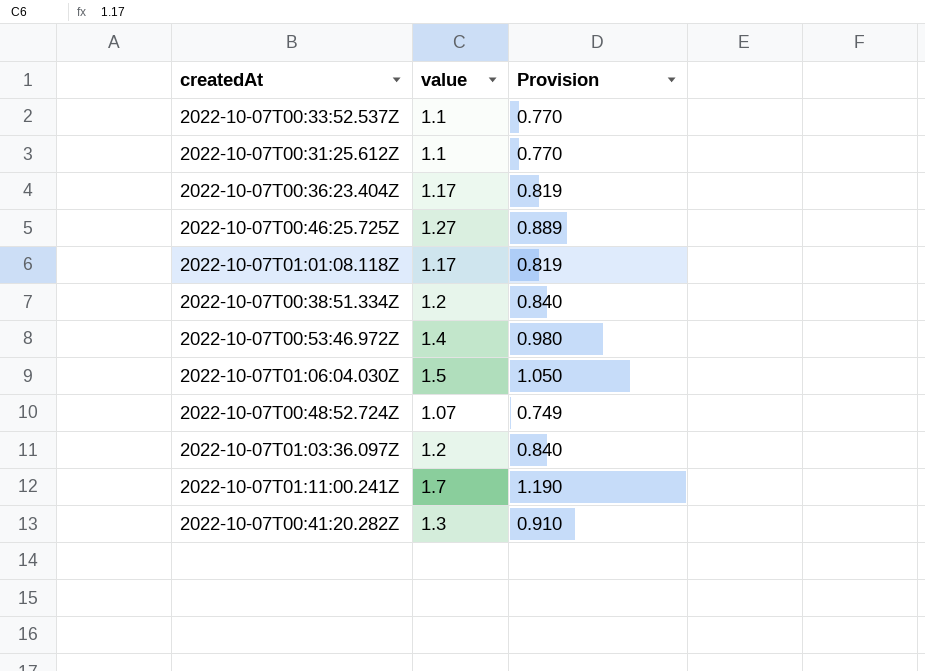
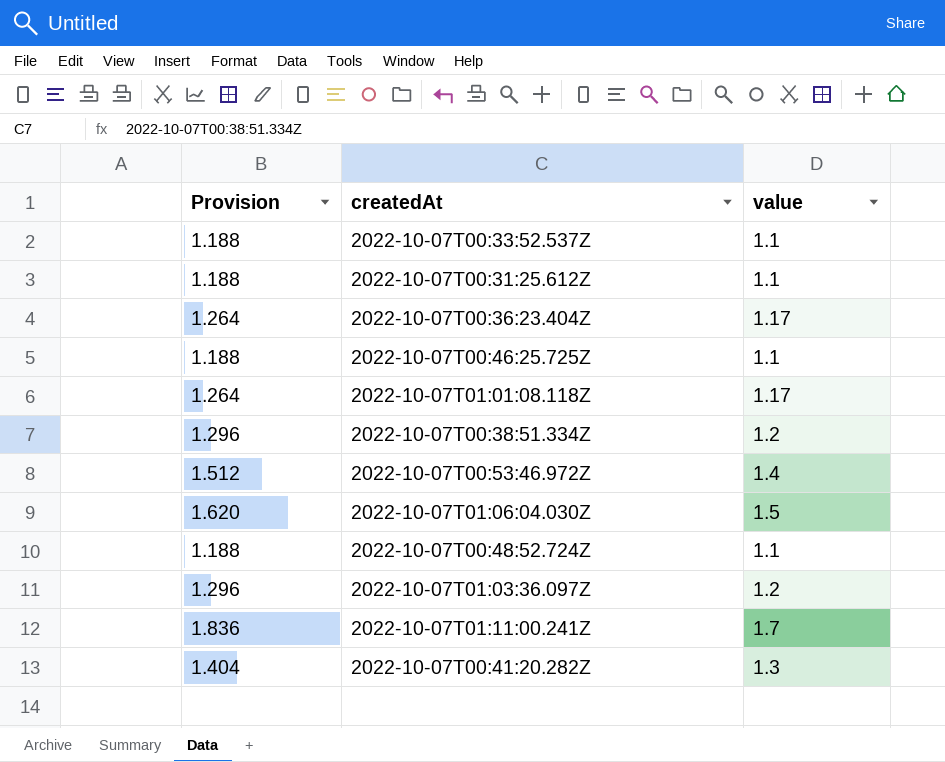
column Provision | formula: [value] * 0.7 -> [value] * 1.08
column Provision | position: 3 -> 1
2022-10-07T00:46:25.725Z | value: 1.27 -> 1.1
2022-10-07T00:48:52.724Z | value: 1.07 -> 1.1

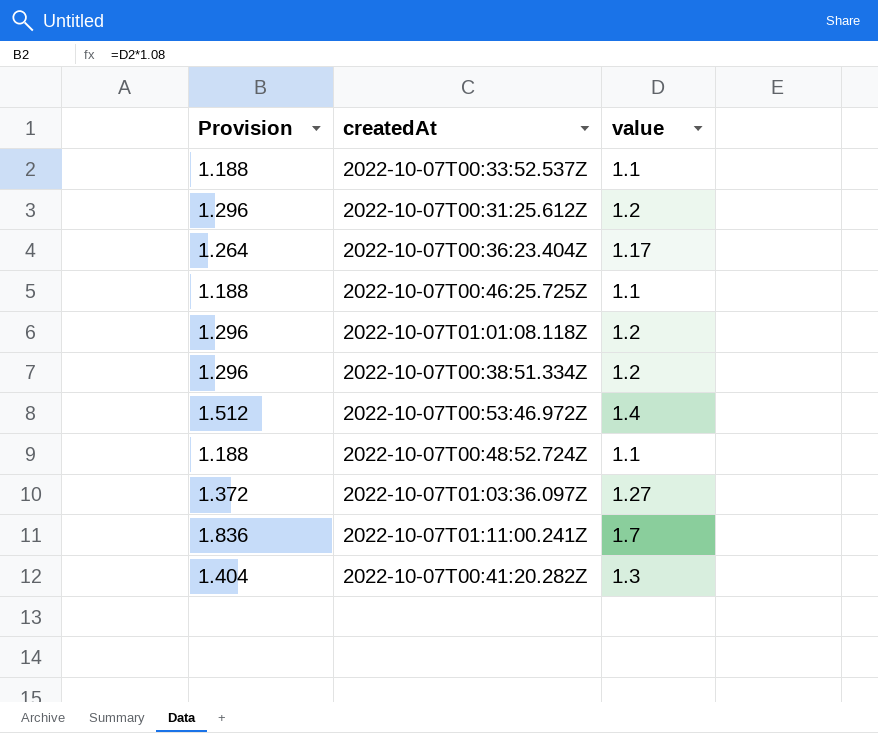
row 2022-10-07T01:06:04.030Z: 1.620 | 1.5 -> none
2022-10-07T00:31:25.612Z | Provision: 1.188 -> 1.296
2022-10-07T00:31:25.612Z | value: 1.1 -> 1.2
2022-10-07T01:01:08.118Z | Provision: 1.264 -> 1.296
2022-10-07T01:01:08.118Z | value: 1.17 -> 1.2
2022-10-07T01:03:36.097Z | Provision: 1.296 -> 1.372
2022-10-07T01:03:36.097Z | value: 1.2 -> 1.27

